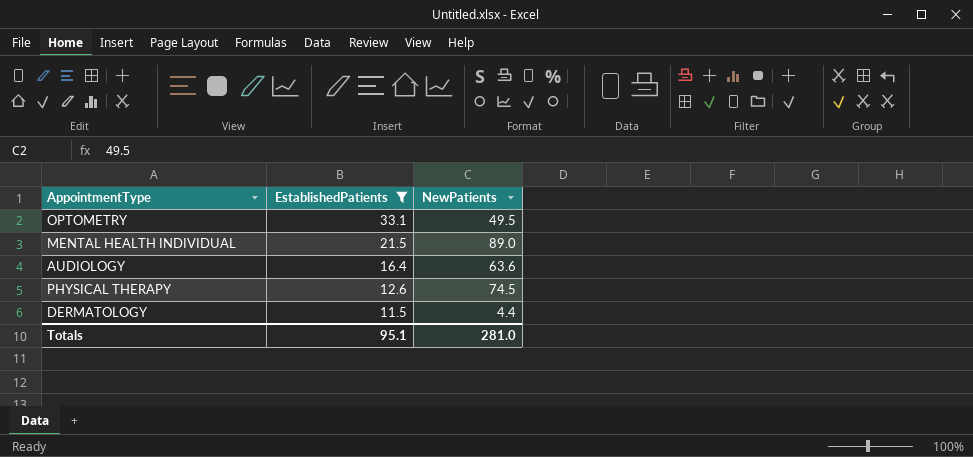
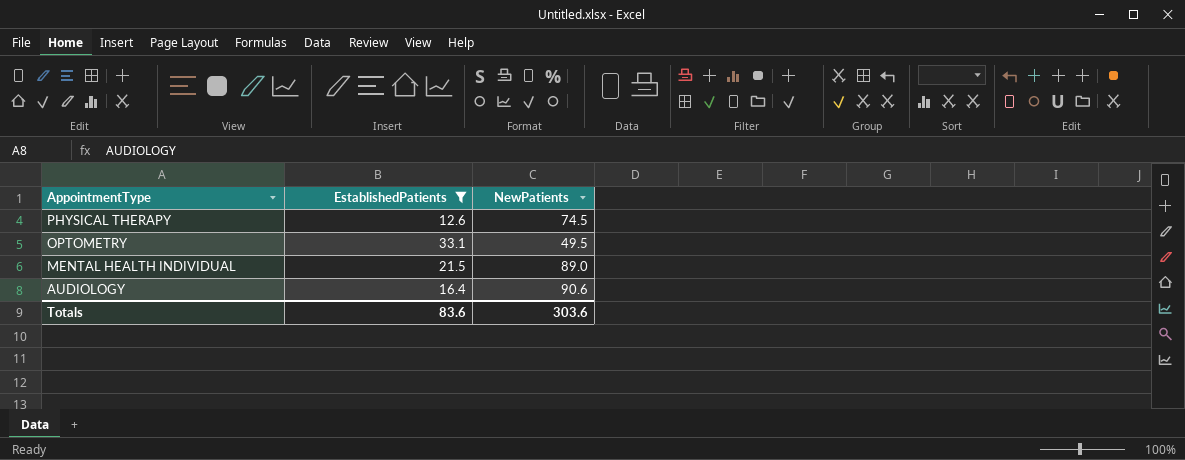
row order: EstablishedPatients descending -> AppointmentType descending
row DERMATOLOGY: 11.5 | 4.4 -> none
AUDIOLOGY | NewPatients: 63.6 -> 90.6
Totals | EstablishedPatients: 95.1 -> 83.6
Totals | NewPatients: 281.0 -> 303.6

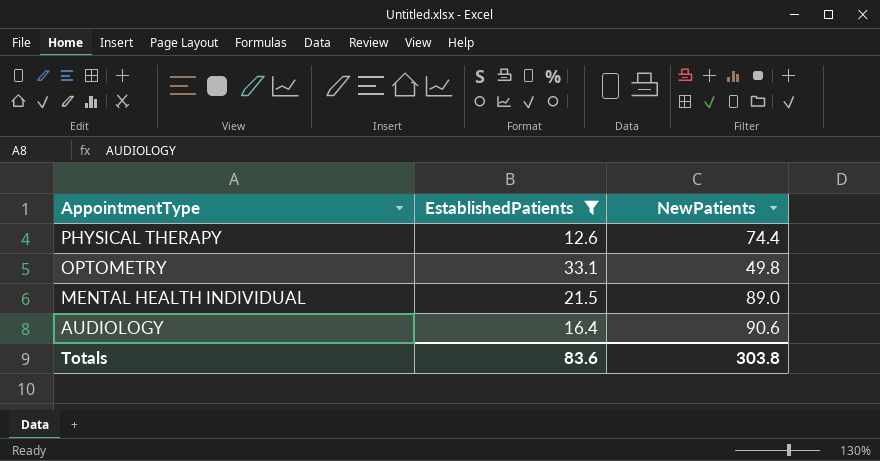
PHYSICAL THERAPY | NewPatients: 74.5 -> 74.4
OPTOMETRY | NewPatients: 49.5 -> 49.8
Totals | NewPatients: 303.6 -> 303.8

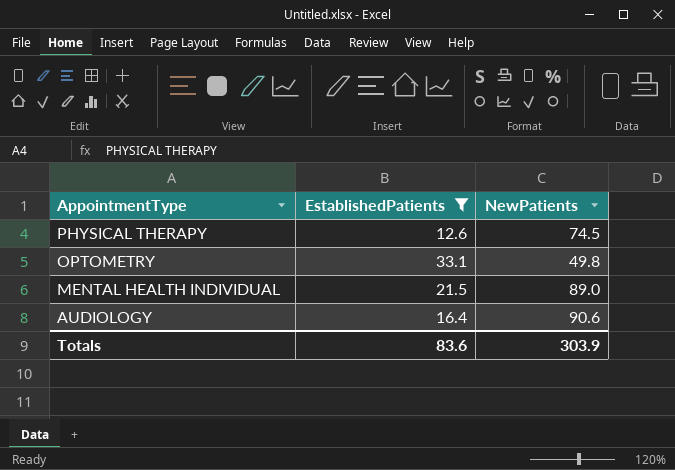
PHYSICAL THERAPY | NewPatients: 74.4 -> 74.5
Totals | NewPatients: 303.8 -> 303.9

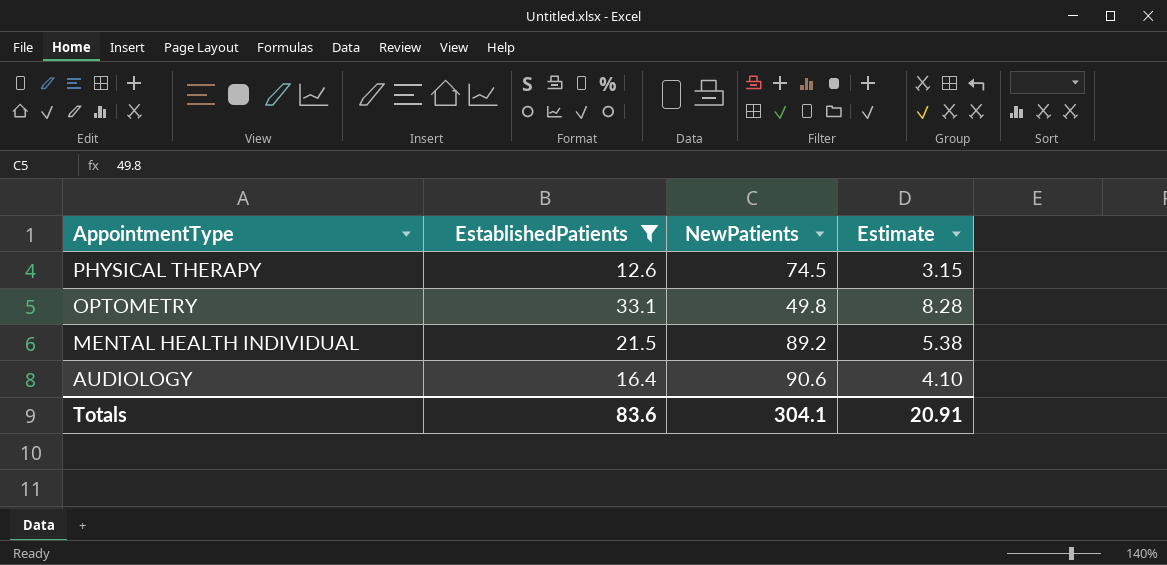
column Estimate | formula: none -> [EstablishedPatients] * 0.25
MENTAL HEALTH INDIVIDUAL | NewPatients: 89.0 -> 89.2
Totals | NewPatients: 303.9 -> 304.1

